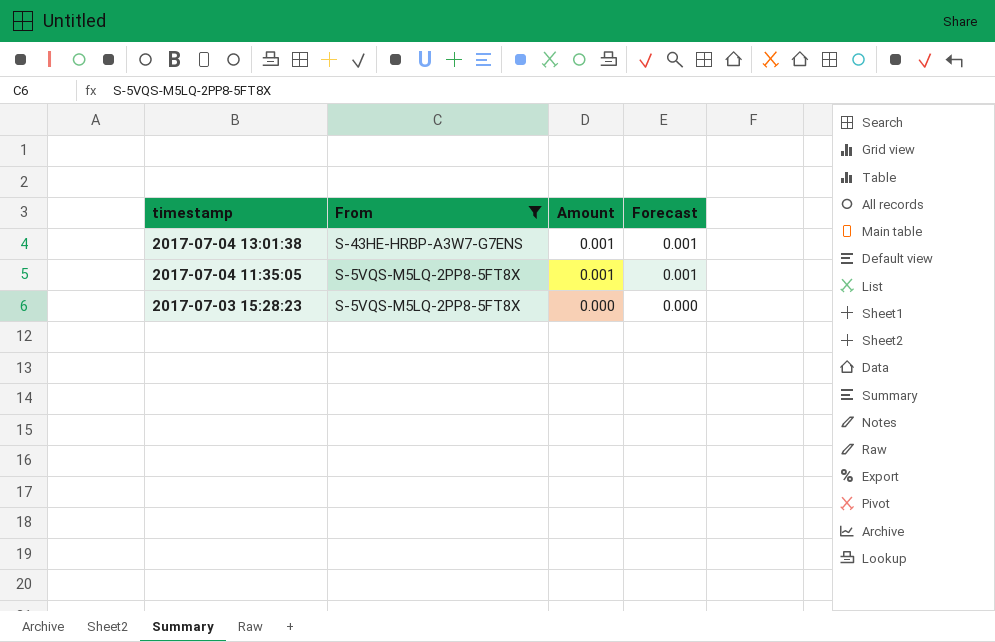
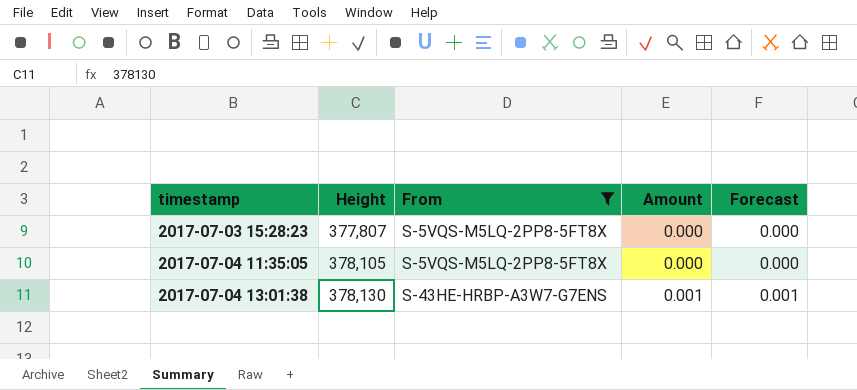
row order: timestamp descending -> timestamp ascending
column Height | position: none -> 2
2017-07-04 11:35:05 | Amount: 0.001 -> 0.000
2017-07-04 11:35:05 | Forecast: 0.001 -> 0.000

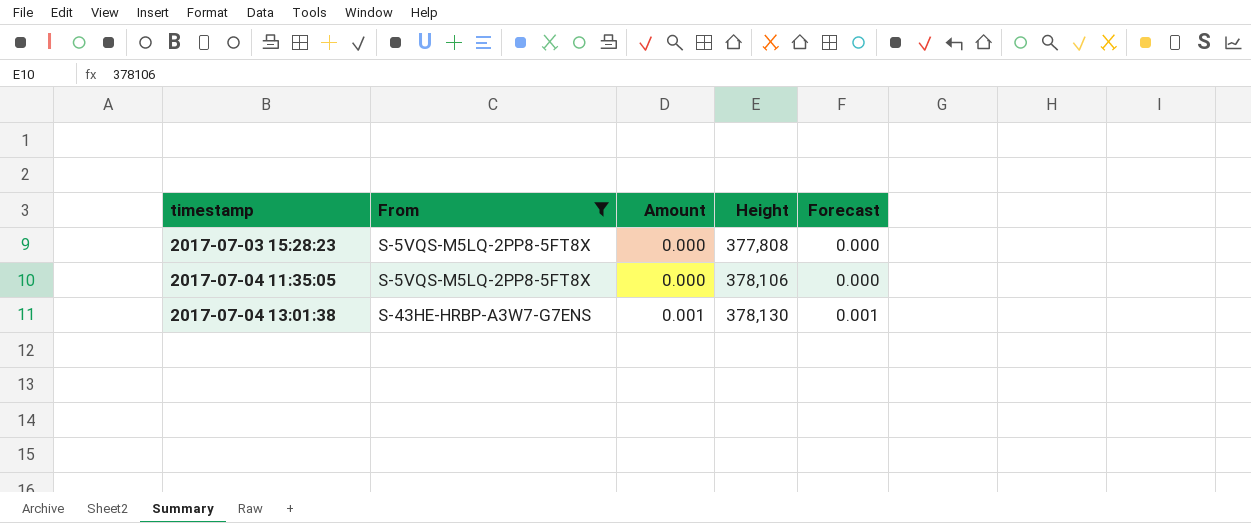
column Height | position: 2 -> 4
2017-07-03 15:28:23 | Height: 377,807 -> 377,808
2017-07-04 11:35:05 | Height: 378,105 -> 378,106

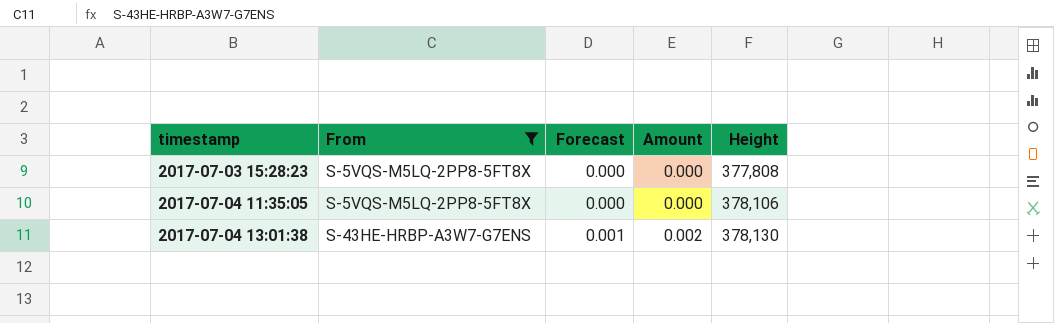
column Forecast | position: 5 -> 3
2017-07-04 13:01:38 | Amount: 0.001 -> 0.002

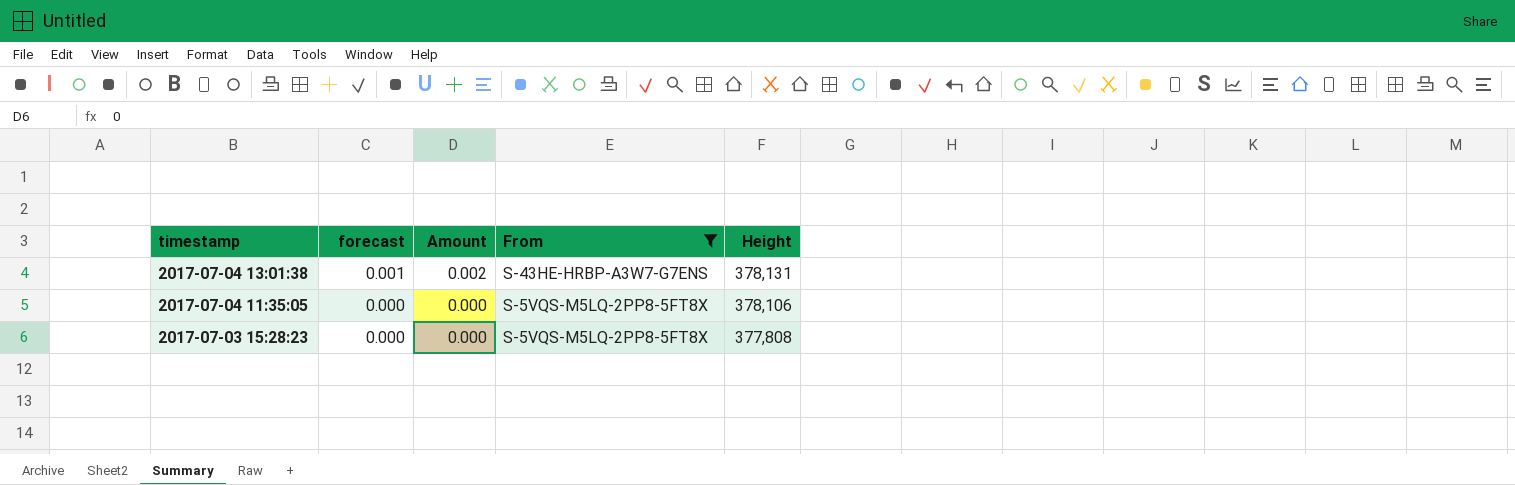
row order: timestamp ascending -> timestamp descending
column name: Forecast -> forecast
column From | position: 2 -> 4
2017-07-04 13:01:38 | Height: 378,130 -> 378,131

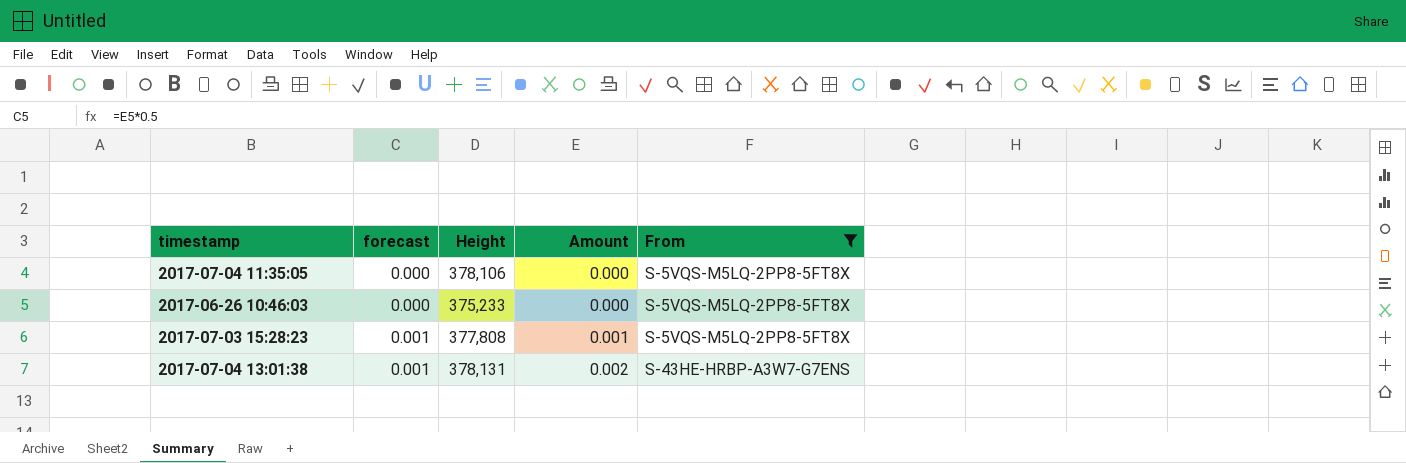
row order: timestamp descending -> forecast ascending
column Height | position: 5 -> 3
row 2017-06-26 10:46:03: none -> 0.000 | 375,233 | 0.000 | S-5VQS-M5LQ-2PP8-5FT8X
2017-07-03 15:28:23 | forecast: 0.000 -> 0.001
2017-07-03 15:28:23 | Amount: 0.000 -> 0.001

